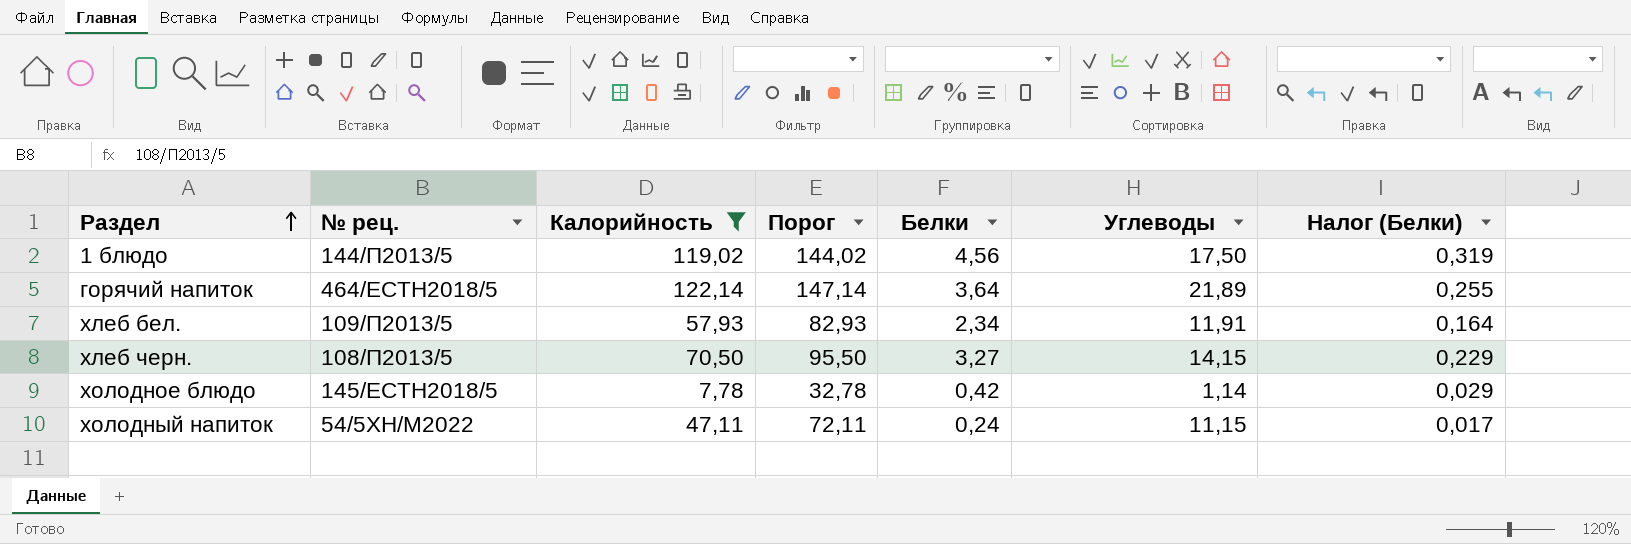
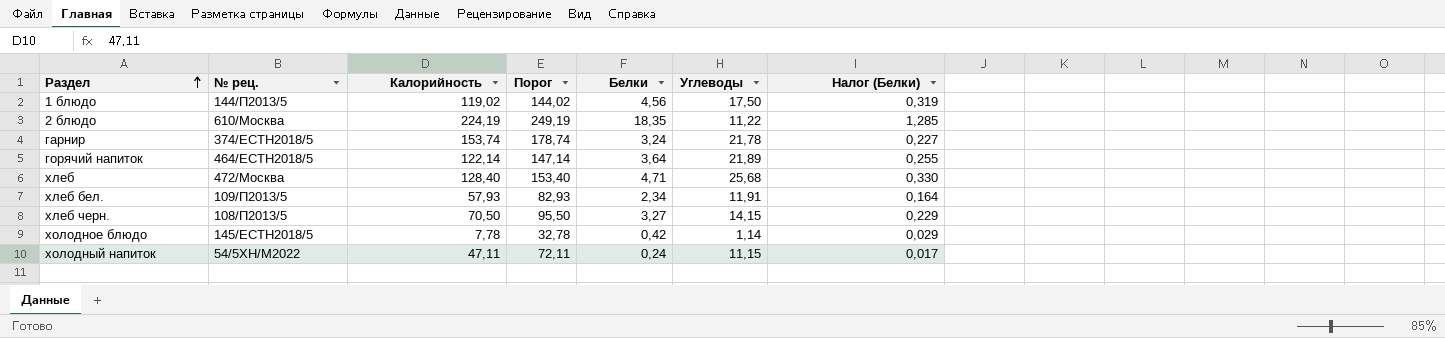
filter: Калорийность <= 122,14 -> none

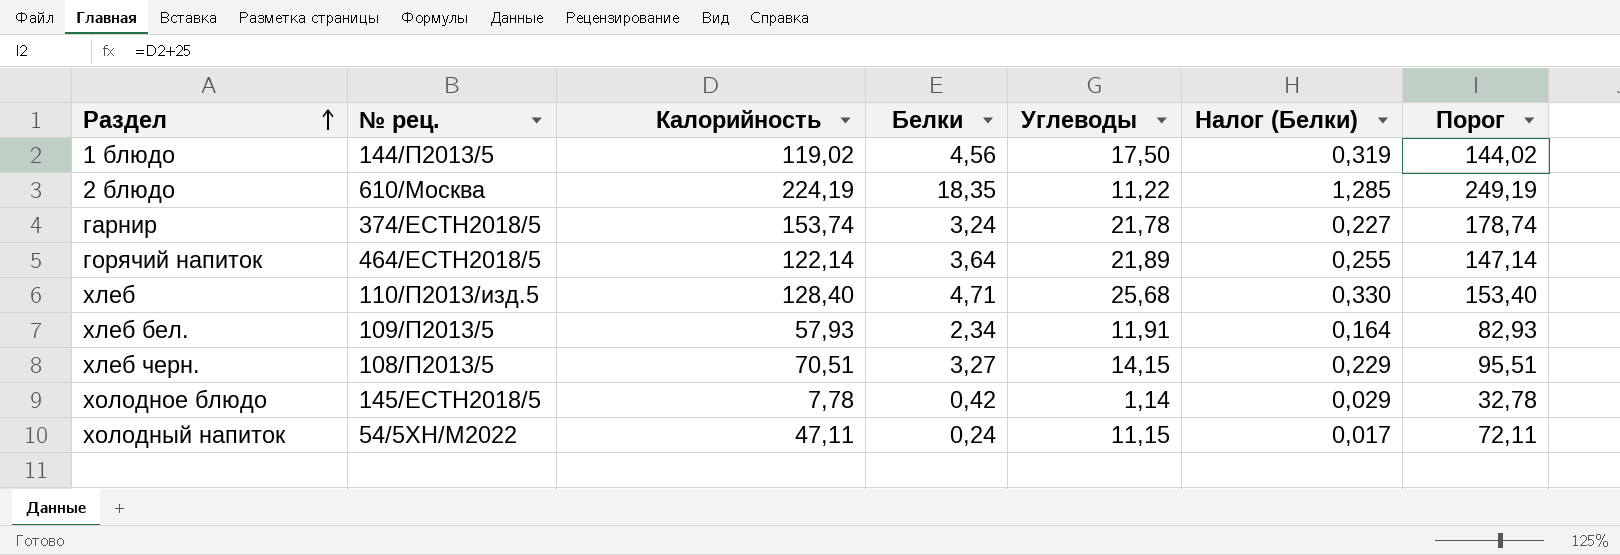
column Порог | position: 4 -> 7
хлеб | № рец.: 472/Москва -> 110/П2013/изд.5
хлеб черн. | Калорийность: 70,50 -> 70,51
хлеб черн. | Порог: 95,50 -> 95,51

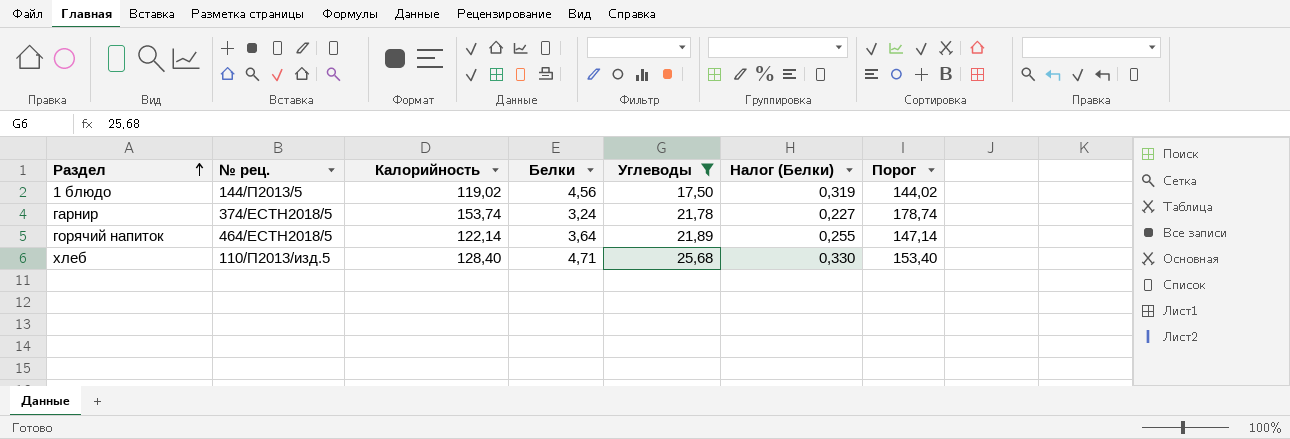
filter: none -> Углеводы >= 17,50

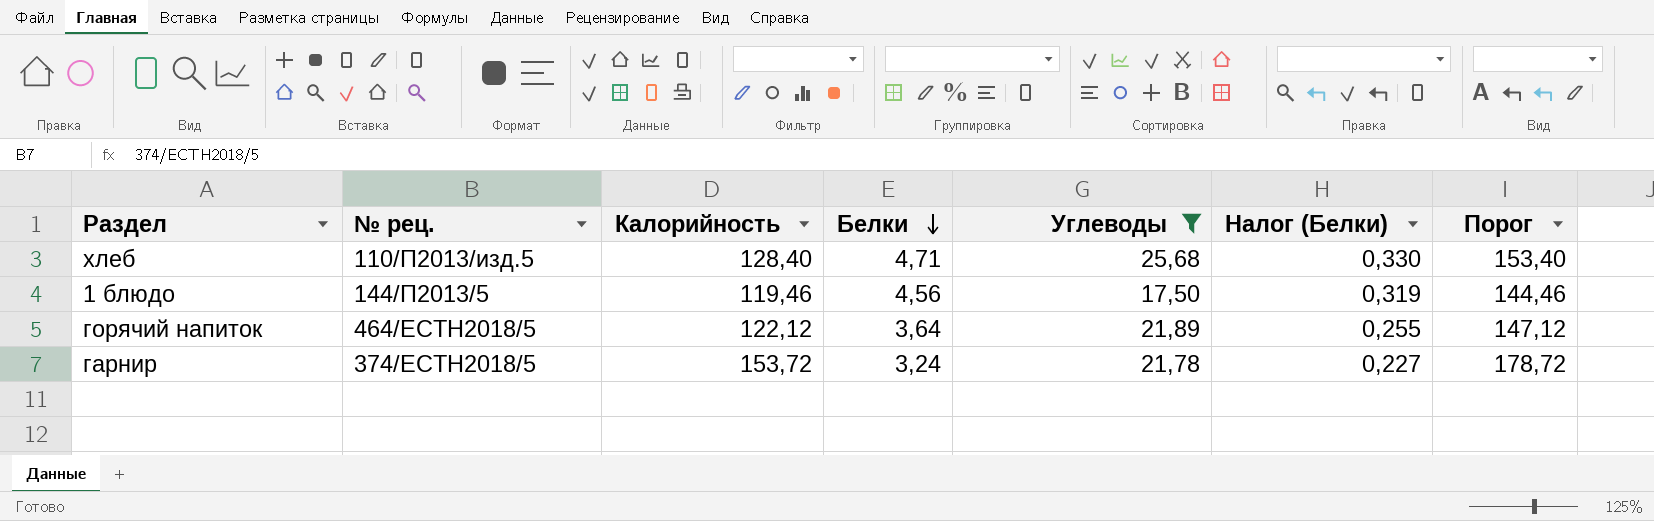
row order: Раздел ascending -> Белки descending
1 блюдо | Калорийность: 119,02 -> 119,46
1 блюдо | Порог: 144,02 -> 144,46
горячий напиток | Калорийность: 122,14 -> 122,12
горячий напиток | Порог: 147,14 -> 147,12
гарнир | Калорийность: 153,74 -> 153,72
гарнир | Порог: 178,74 -> 178,72

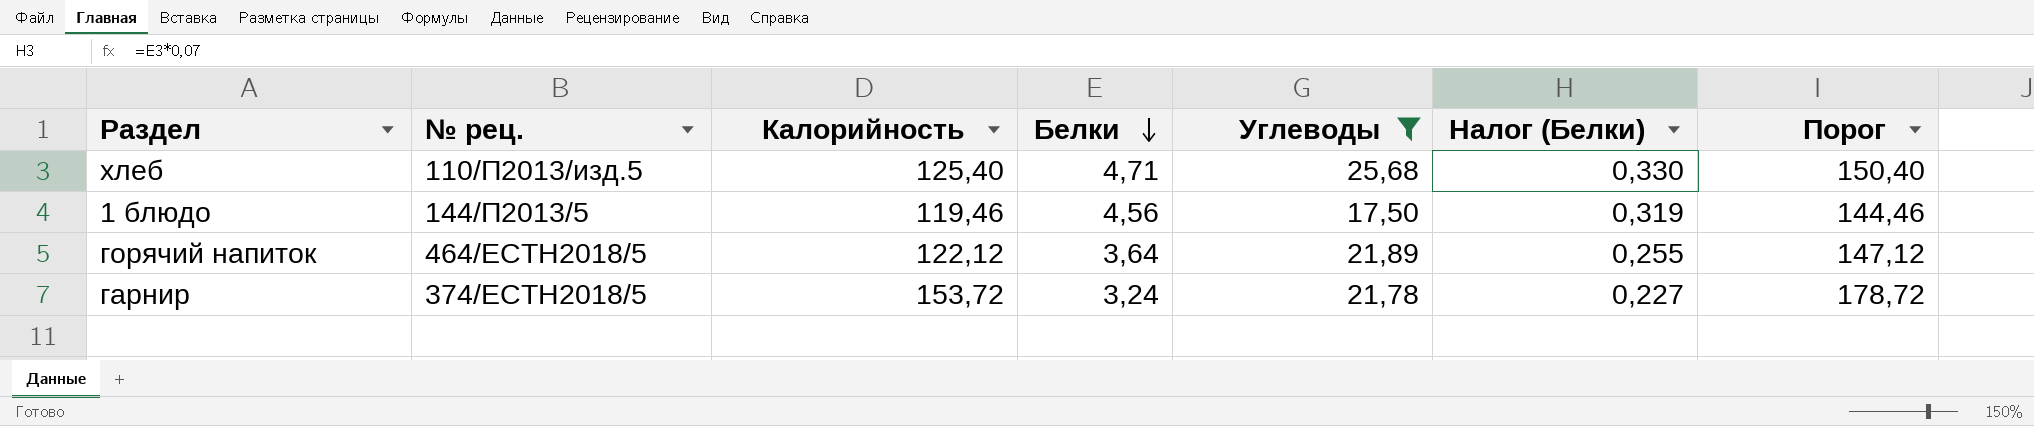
хлеб | Калорийность: 128,40 -> 125,40
хлеб | Порог: 153,40 -> 150,40

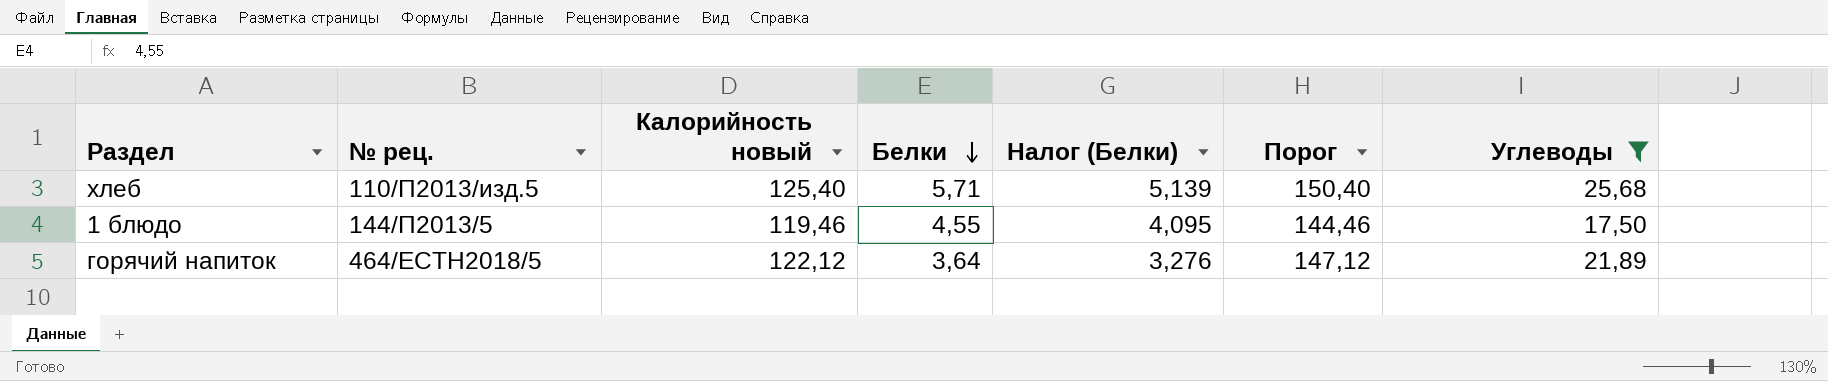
column name: Калорийность -> Калорийность новый
column Налог (Белки) | formula: [Белки] * 0,07 -> [Белки] * 0,9
column Углеводы | position: 5 -> 7
row гарнир: 374/ЕСТН2018/5 | 153,72 | 3,24 | 21,78 | 0,227 | 178,72 -> none
хлеб | Белки: 4,71 -> 5,71
1 блюдо | Белки: 4,56 -> 4,55

